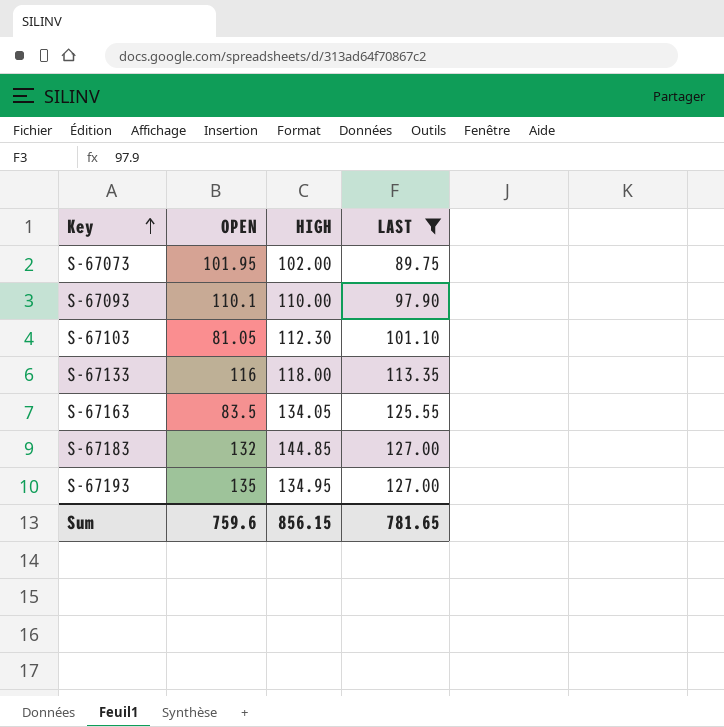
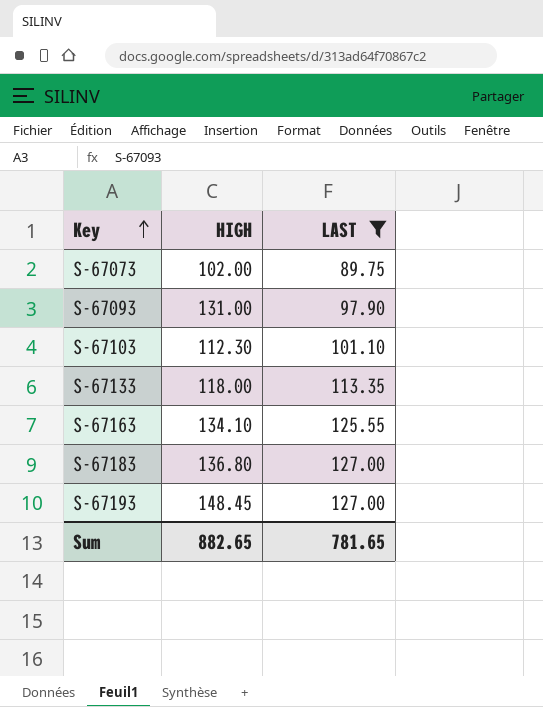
column OPEN | position: 2 -> none
S-67093 | HIGH: 110.00 -> 131.00
S-67163 | HIGH: 134.05 -> 134.10
S-67183 | HIGH: 144.85 -> 136.80
S-67193 | HIGH: 134.95 -> 148.45
Sum | HIGH: 856.15 -> 882.65

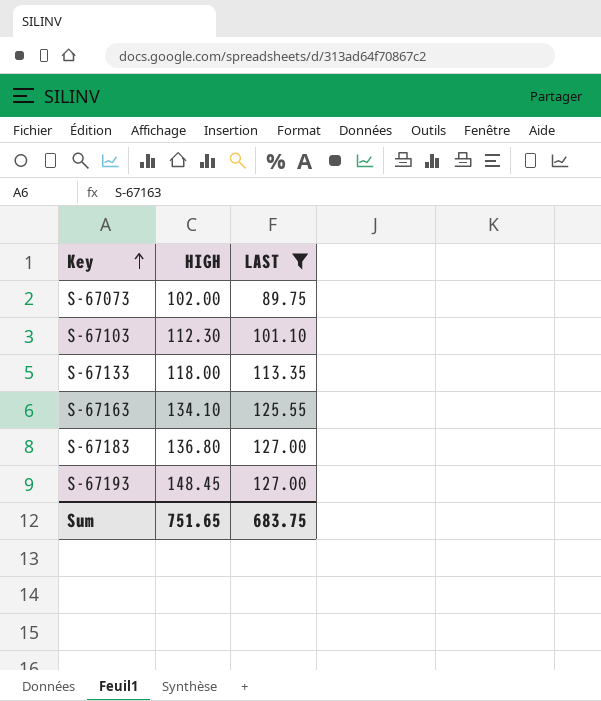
row S-67093: 131.00 | 97.90 -> none
Sum | HIGH: 882.65 -> 751.65
Sum | LAST: 781.65 -> 683.75

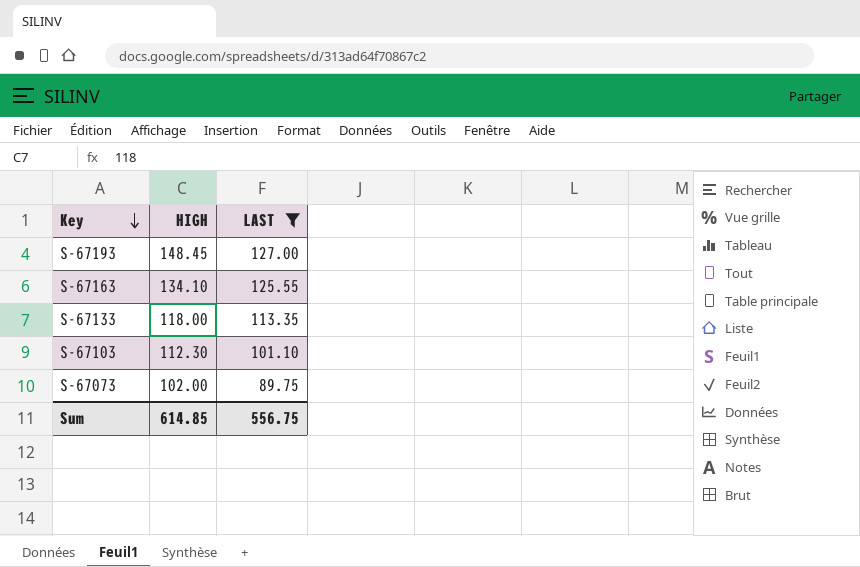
row order: Key ascending -> Key descending
row S-67183: 136.80 | 127.00 -> none
Sum | HIGH: 751.65 -> 614.85
Sum | LAST: 683.75 -> 556.75

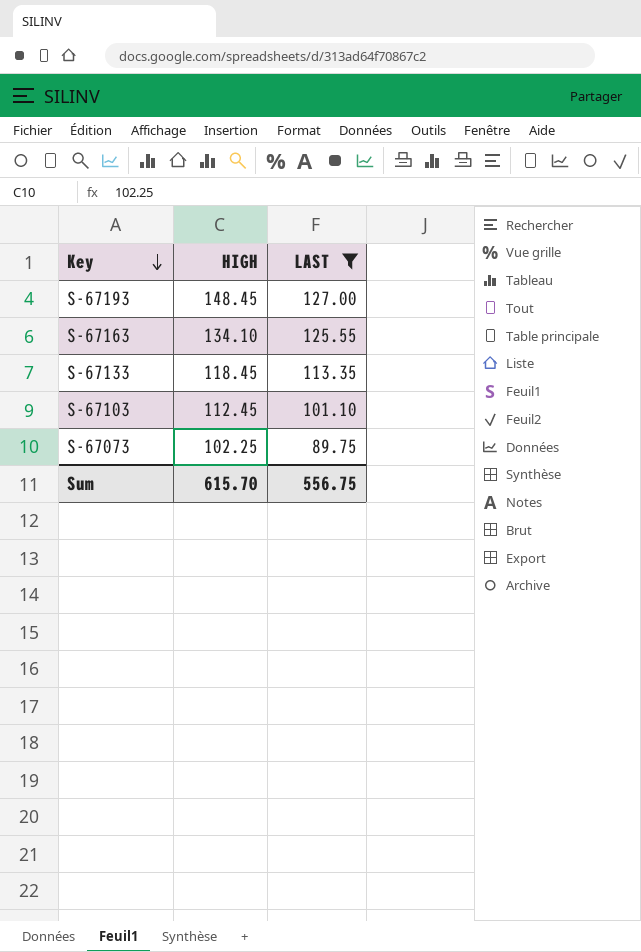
S-67133 | HIGH: 118.00 -> 118.45
S-67103 | HIGH: 112.30 -> 112.45
S-67073 | HIGH: 102.00 -> 102.25
Sum | HIGH: 614.85 -> 615.70

